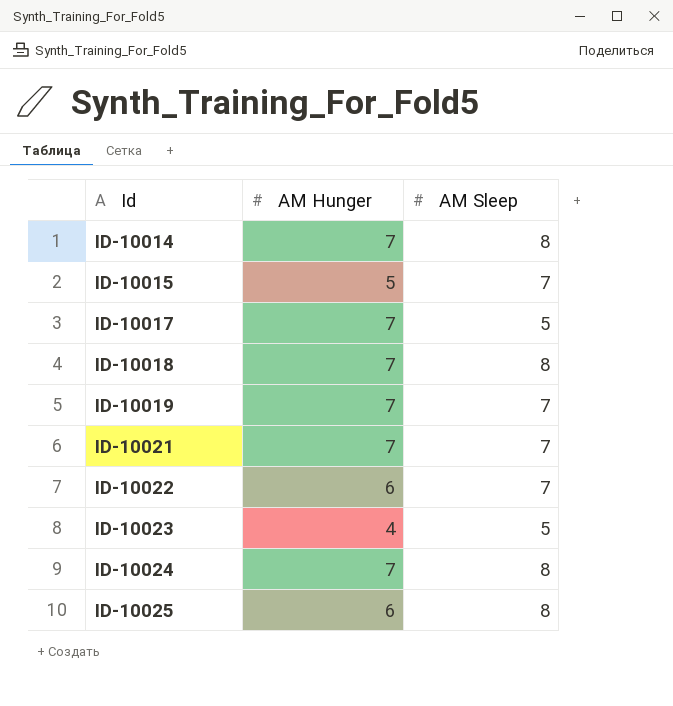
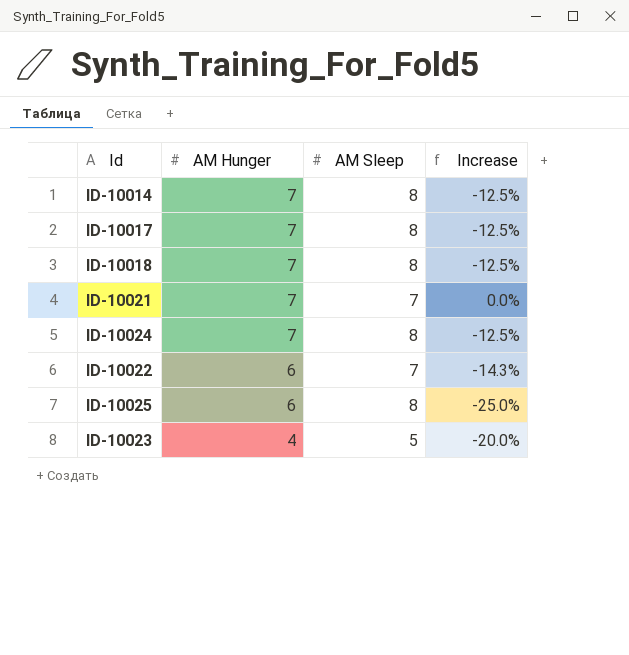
row order: Id ascending -> AM Hunger descending
column Increase | formula: none -> ([AM Hunger] - [AM Sleep]) / [AM Sleep]
row ID-10015: 5 | 7 -> none
row ID-10019: 7 | 7 -> none
ID-10017 | AM Sleep: 5 -> 8

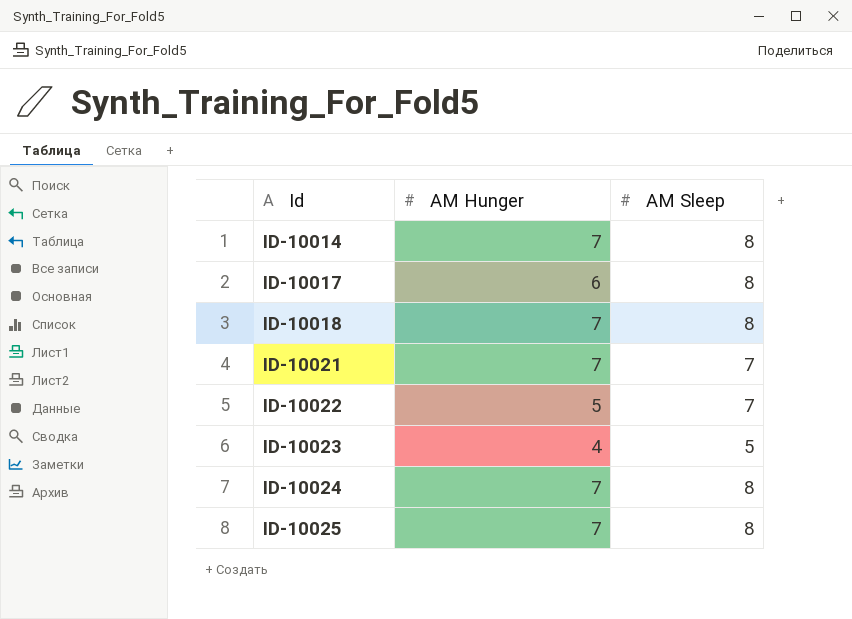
row order: AM Hunger descending -> Id ascending
column Increase | formula: ([AM Hunger] - [AM Sleep]) / [AM Sleep] -> none
ID-10017 | AM Hunger: 7 -> 6
ID-10022 | AM Hunger: 6 -> 5
ID-10025 | AM Hunger: 6 -> 7

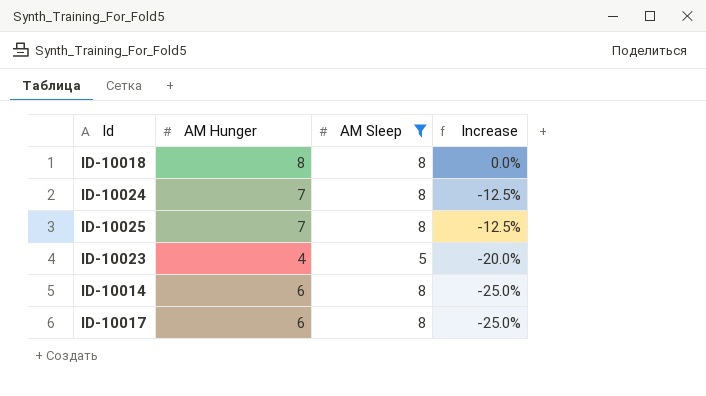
filter: none -> AM Sleep != 7
row order: Id ascending -> Increase descending
column Increase | formula: none -> ([AM Hunger] - [AM Sleep]) / [AM Sleep]
ID-10018 | AM Hunger: 7 -> 8
ID-10014 | AM Hunger: 7 -> 6

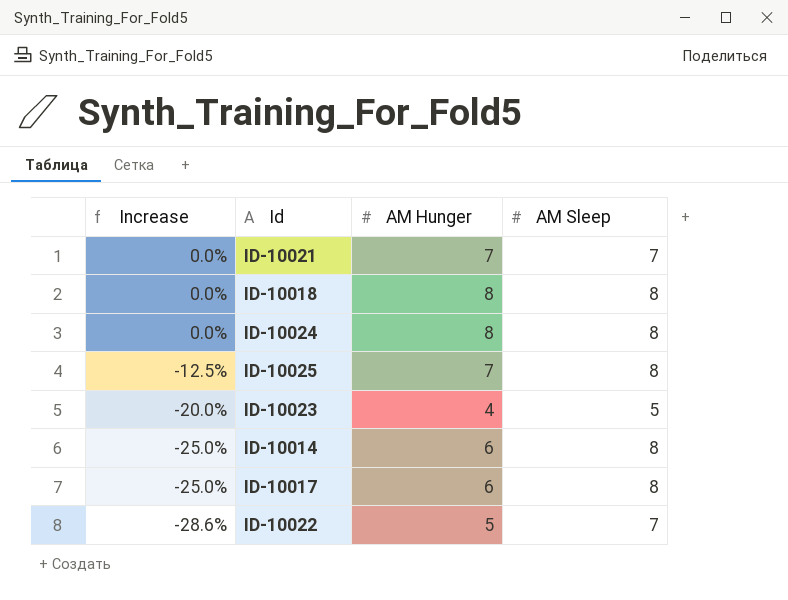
filter: AM Sleep != 7 -> none
column Increase | position: 4 -> 1
ID-10024 | Increase: -12.5% -> 0.0%
ID-10024 | AM Hunger: 7 -> 8

